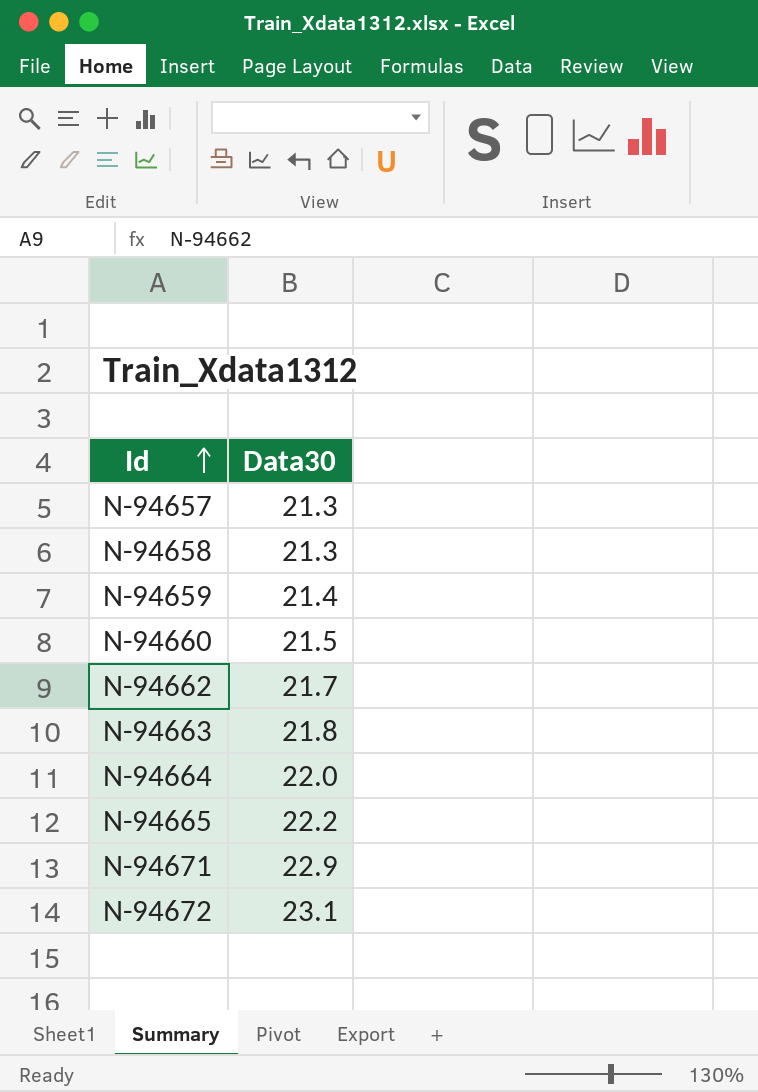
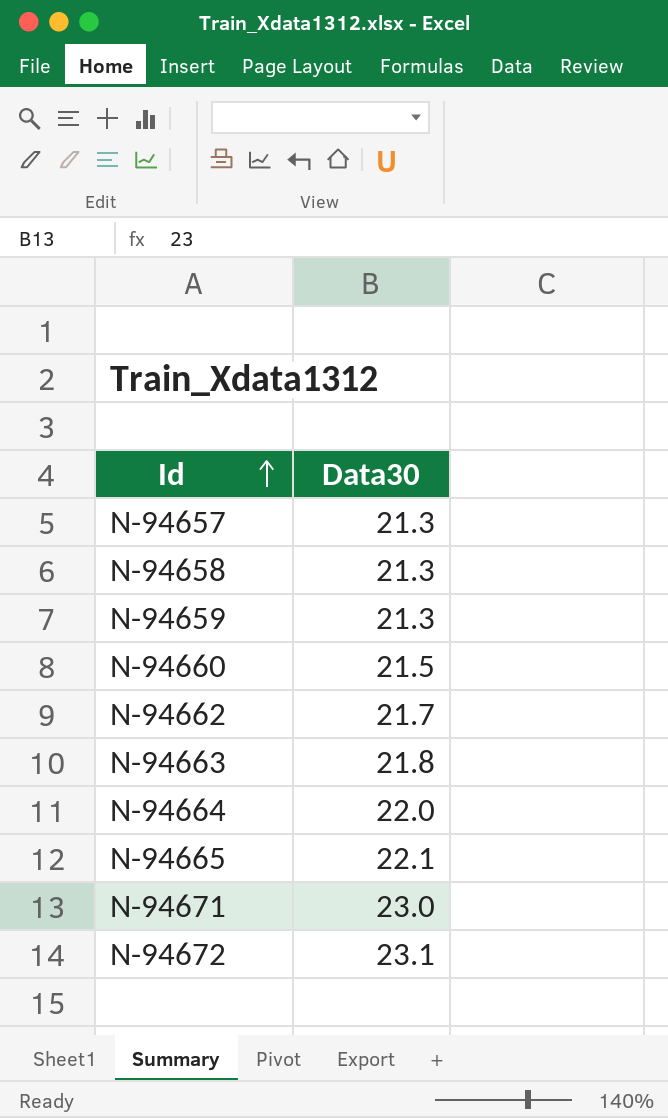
N-94659 | Data30: 21.4 -> 21.3
N-94665 | Data30: 22.2 -> 22.1
N-94671 | Data30: 22.9 -> 23.0

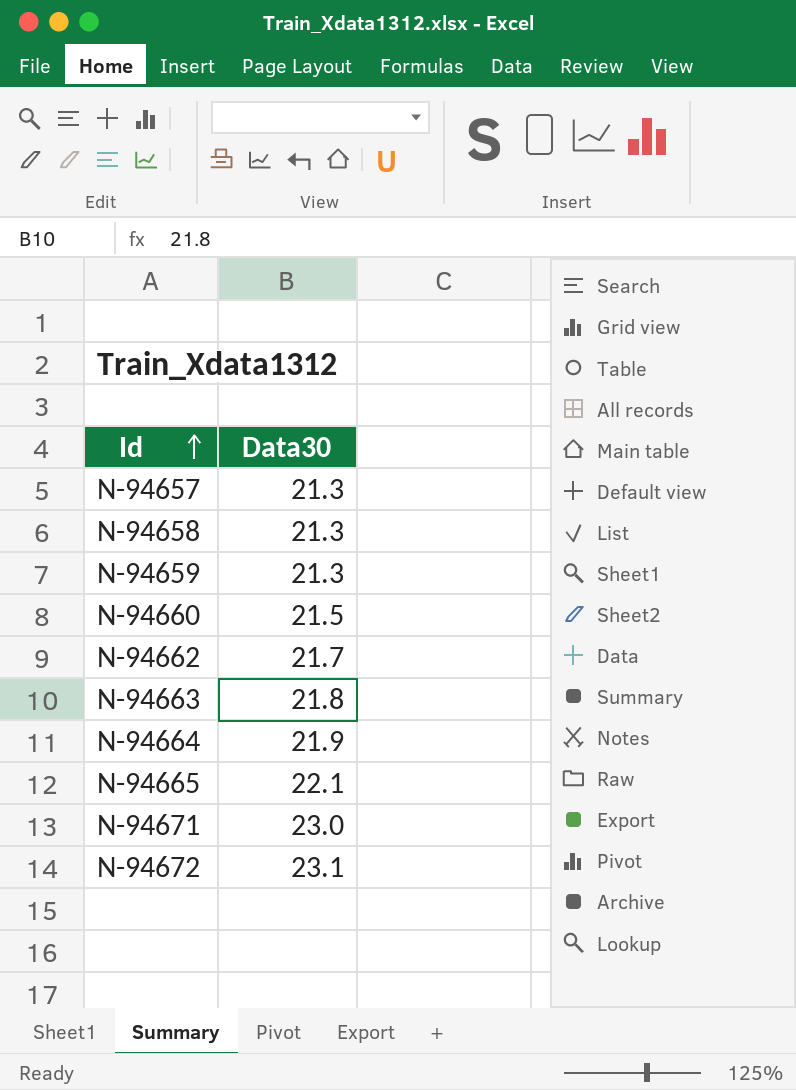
N-94664 | Data30: 22.0 -> 21.9

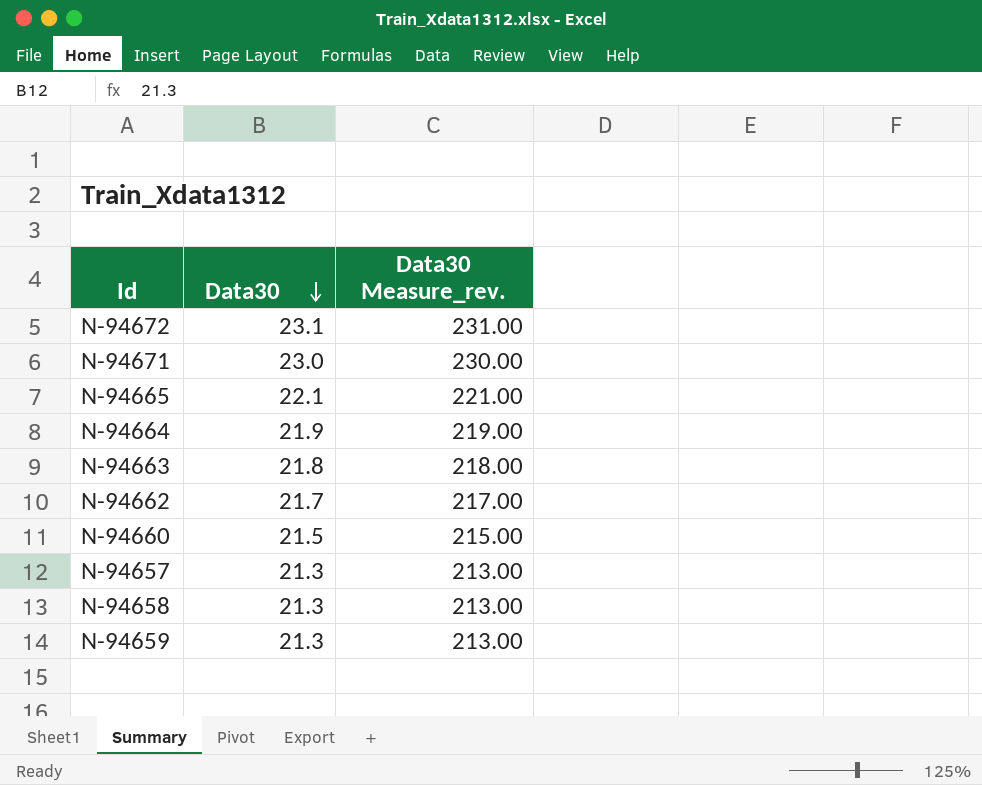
row order: Id ascending -> Data30 descending
column Data30 Measure_rev. | formula: none -> [Data30] * 10

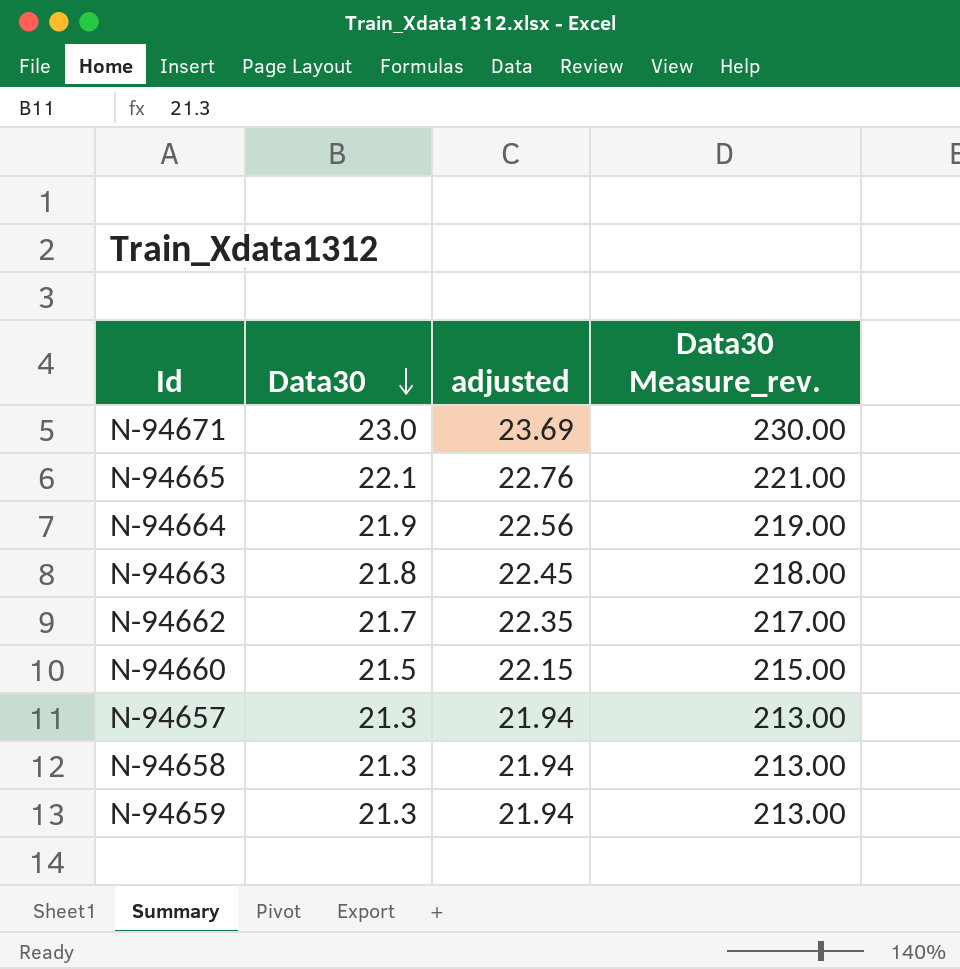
column adjusted | formula: none -> [Data30] * 1.03
row N-94672: 23.1 | 231.00 -> none

